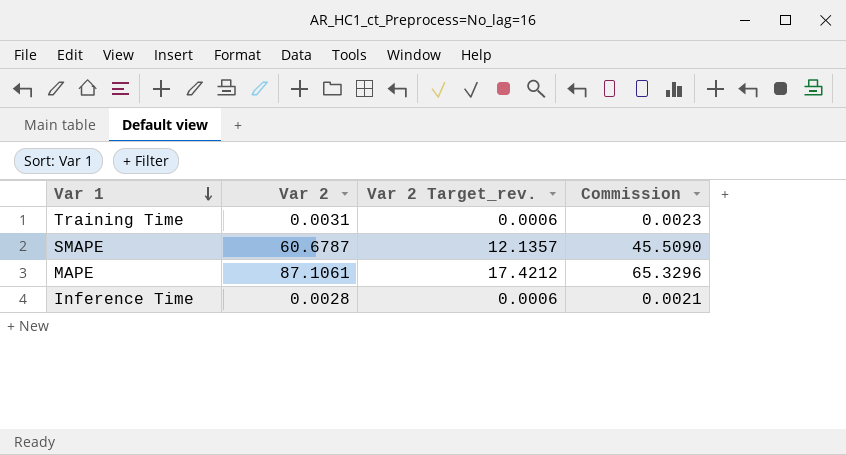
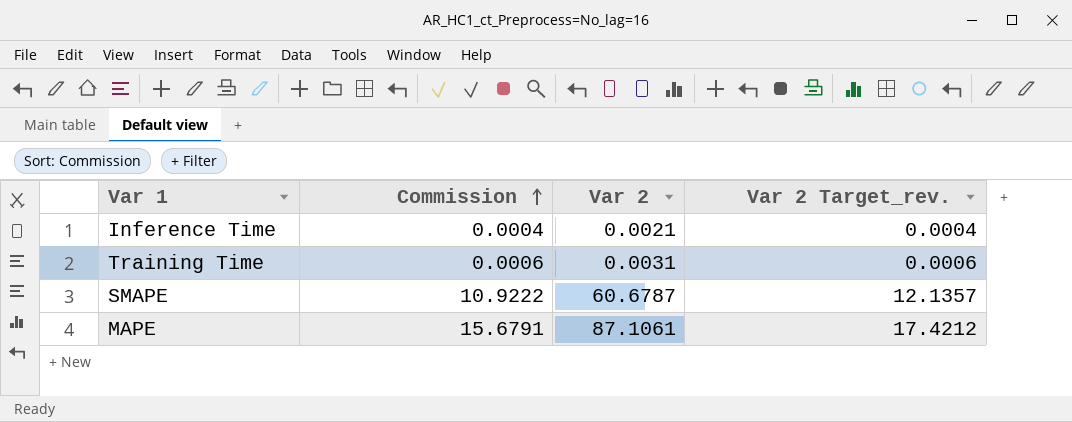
row order: Var 1 descending -> Commission ascending
column Commission | formula: [Var 2] * 0.75 -> [Var 2] * 0.18
column Commission | position: 4 -> 2
Inference Time | Var 2: 0.0028 -> 0.0021
Inference Time | Var 2 Target_rev.: 0.0006 -> 0.0004

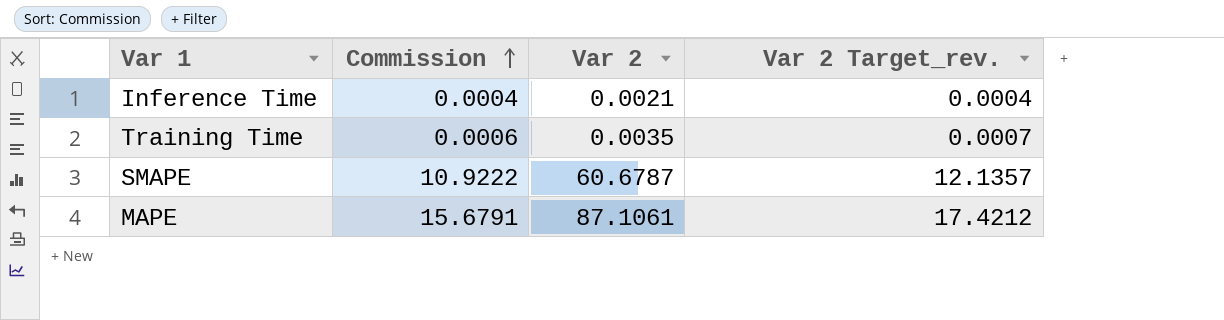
Training Time | Var 2: 0.0031 -> 0.0035
Training Time | Var 2 Target_rev.: 0.0006 -> 0.0007

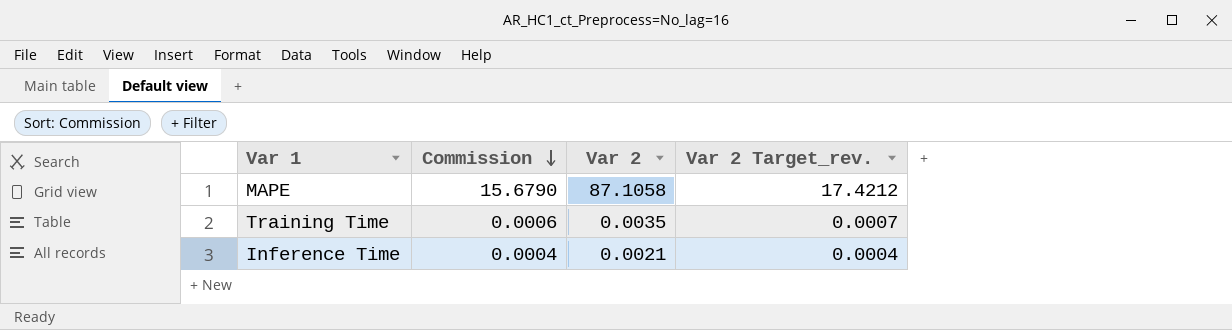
row order: Commission ascending -> Commission descending
row SMAPE: 10.9222 | 60.6787 | 12.1357 -> none
MAPE | Commission: 15.6791 -> 15.6790
MAPE | Var 2: 87.1061 -> 87.1058

